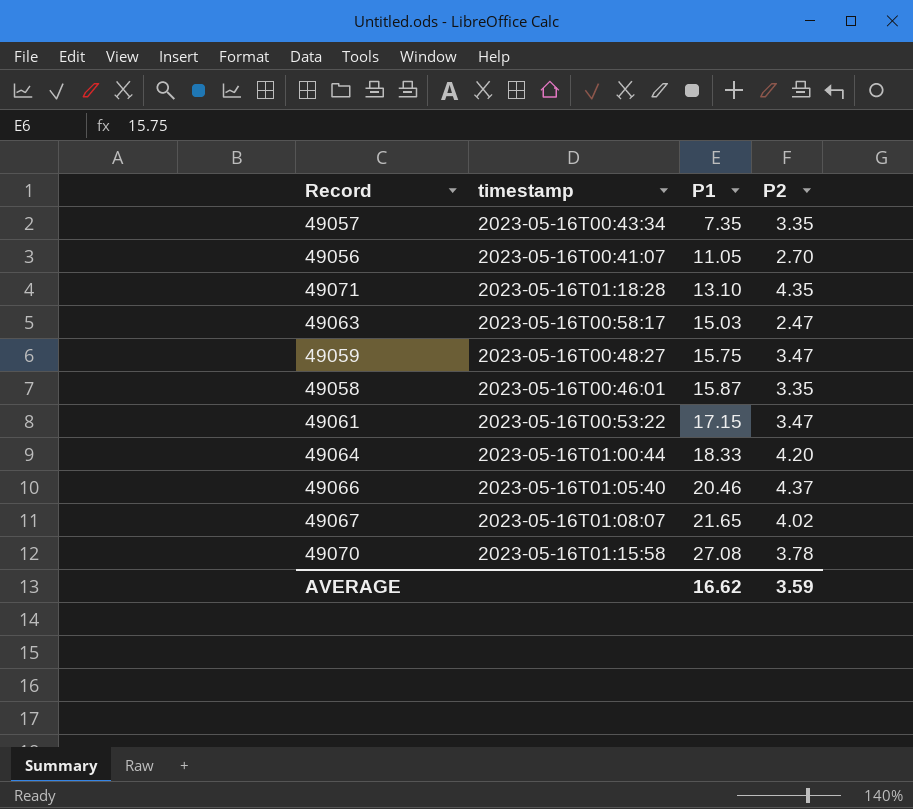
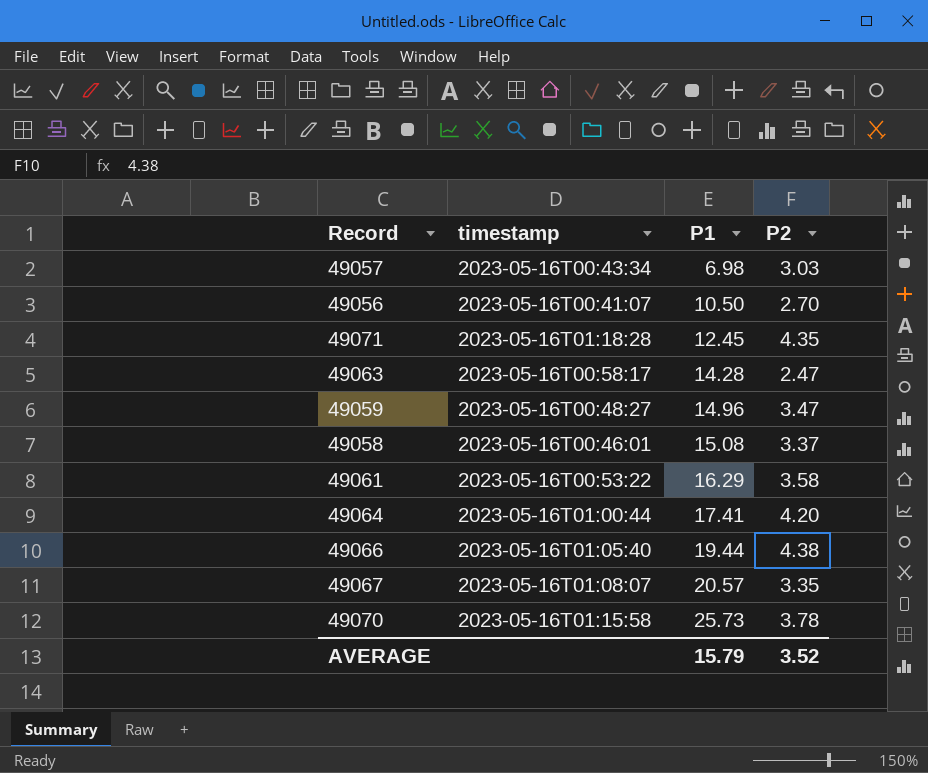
49057 | P1: 7.35 -> 6.98
49057 | P2: 3.35 -> 3.03
49056 | P1: 11.05 -> 10.50
49071 | P1: 13.10 -> 12.45
49063 | P1: 15.03 -> 14.28
49059 | P1: 15.75 -> 14.96
49058 | P1: 15.87 -> 15.08
49058 | P2: 3.35 -> 3.37
49061 | P1: 17.15 -> 16.29
49061 | P2: 3.47 -> 3.58
49064 | P1: 18.33 -> 17.41
49066 | P1: 20.46 -> 19.44
49066 | P2: 4.37 -> 4.38
49067 | P1: 21.65 -> 20.57
49067 | P2: 4.02 -> 3.35
49070 | P1: 27.08 -> 25.73
AVERAGE | P1: 16.62 -> 15.79
AVERAGE | P2: 3.59 -> 3.52

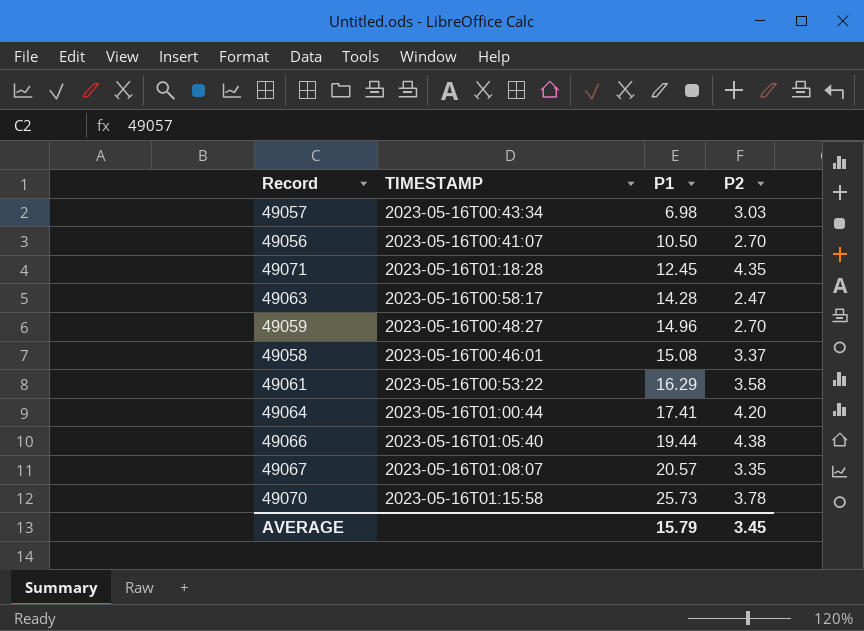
column name: timestamp -> TIMESTAMP
49059 | P2: 3.47 -> 2.70
AVERAGE | P2: 3.52 -> 3.45

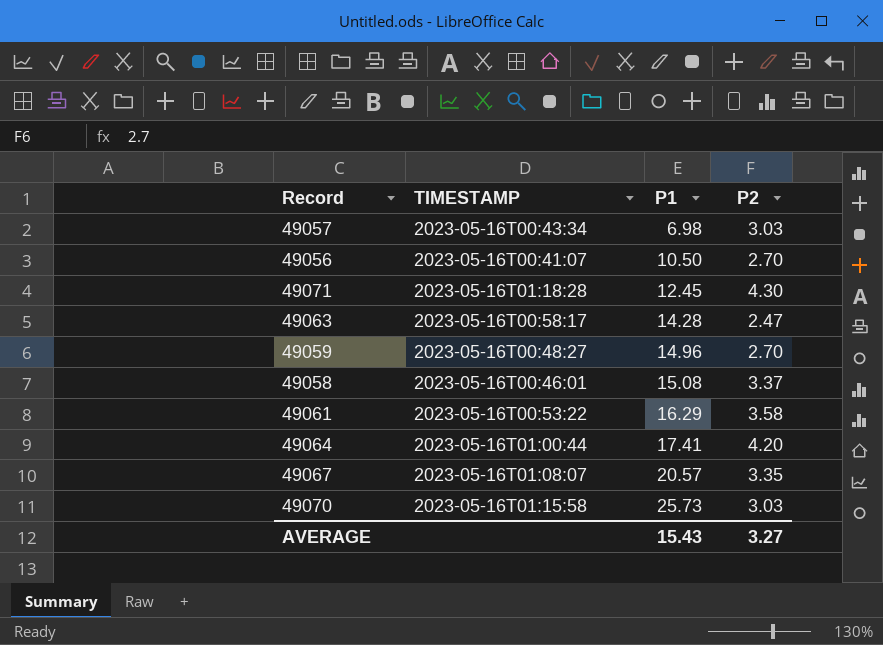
row 49066: 2023-05-16T01:05:40 | 19.44 | 4.38 -> none
49071 | P2: 4.35 -> 4.30
49070 | P2: 3.78 -> 3.03
AVERAGE | P1: 15.79 -> 15.43
AVERAGE | P2: 3.45 -> 3.27

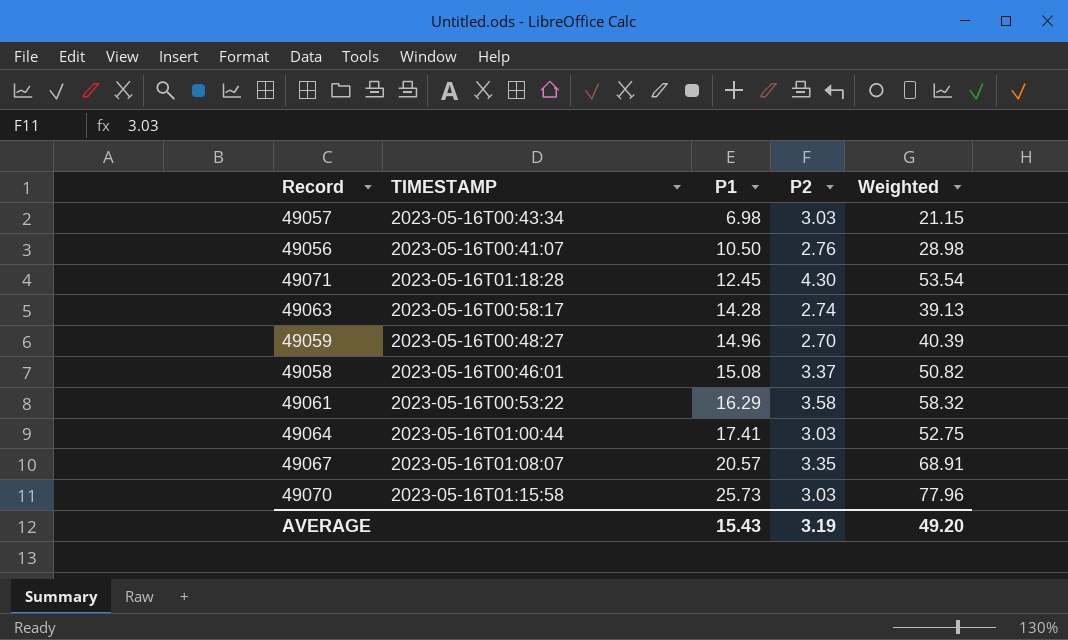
column Weighted | formula: none -> [P1] * [P2]
49056 | P2: 2.70 -> 2.76
49063 | P2: 2.47 -> 2.74
49064 | P2: 4.20 -> 3.03
AVERAGE | P2: 3.27 -> 3.19

